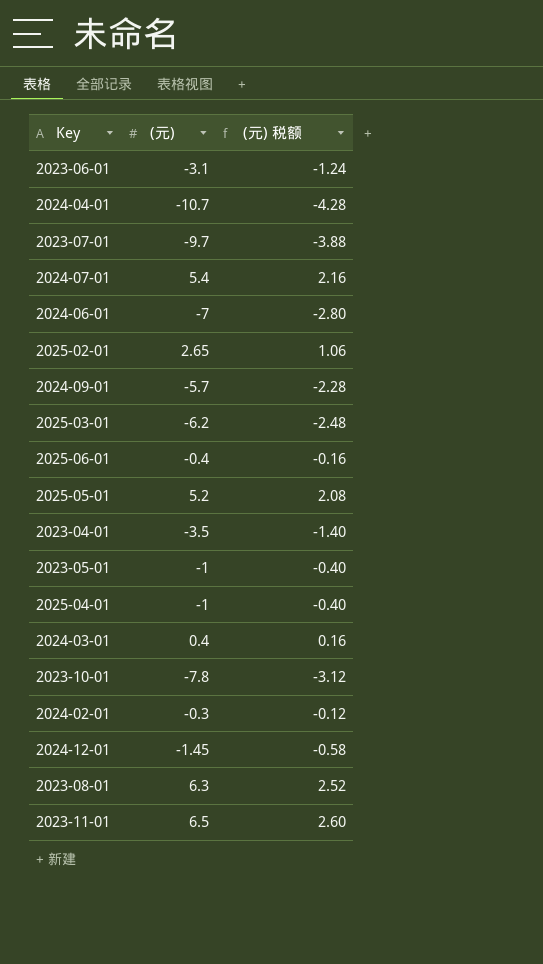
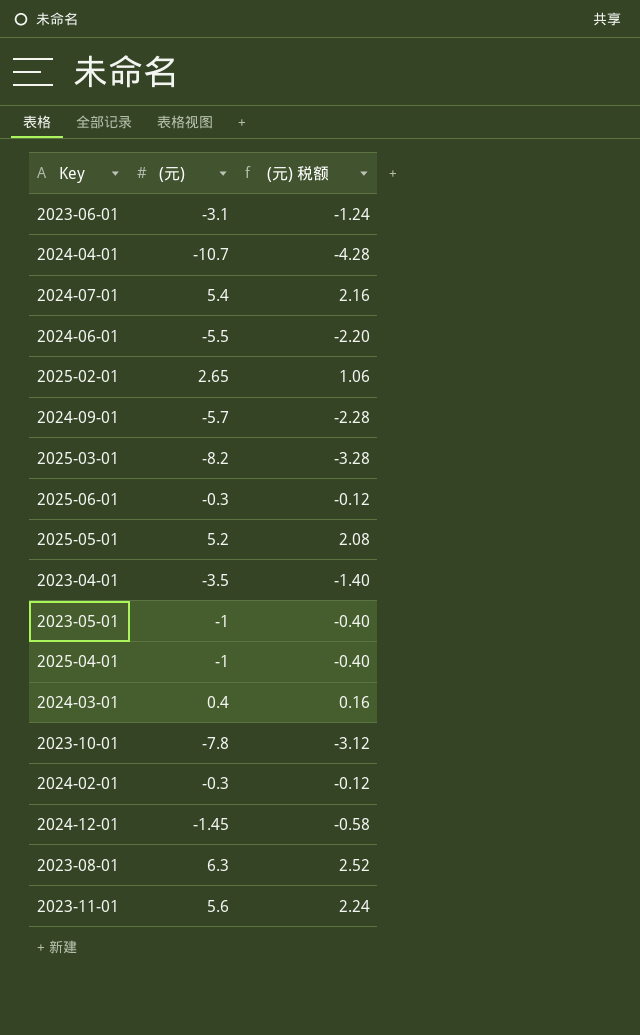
row 2023-07-01: -9.7 | -3.88 -> none
2024-06-01 | (元): -7 -> -5.5
2024-06-01 | (元) 税额: -2.80 -> -2.20
2025-03-01 | (元): -6.2 -> -8.2
2025-03-01 | (元) 税额: -2.48 -> -3.28
2025-06-01 | (元): -0.4 -> -0.3
2025-06-01 | (元) 税额: -0.16 -> -0.12
2023-11-01 | (元): 6.5 -> 5.6
2023-11-01 | (元) 税额: 2.60 -> 2.24

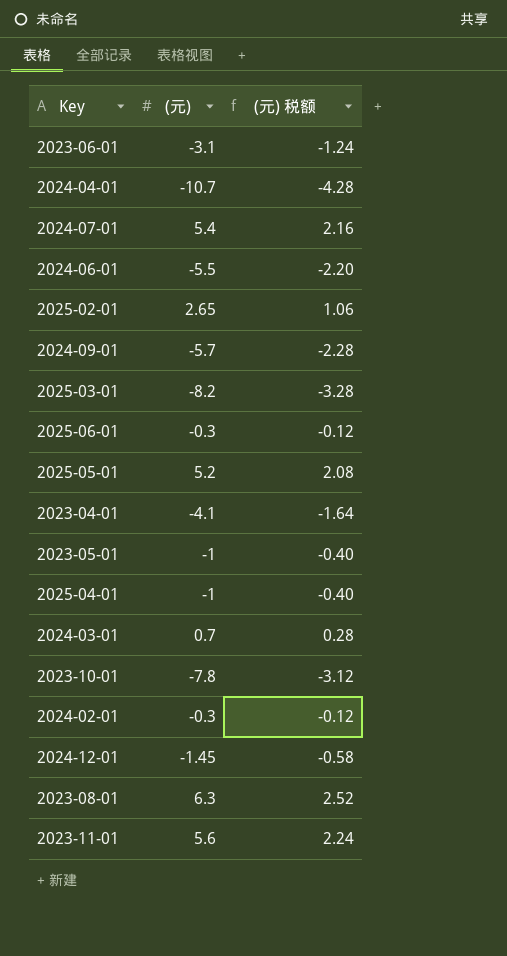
2023-04-01 | (元): -3.5 -> -4.1
2023-04-01 | (元) 税额: -1.40 -> -1.64
2024-03-01 | (元): 0.4 -> 0.7
2024-03-01 | (元) 税额: 0.16 -> 0.28

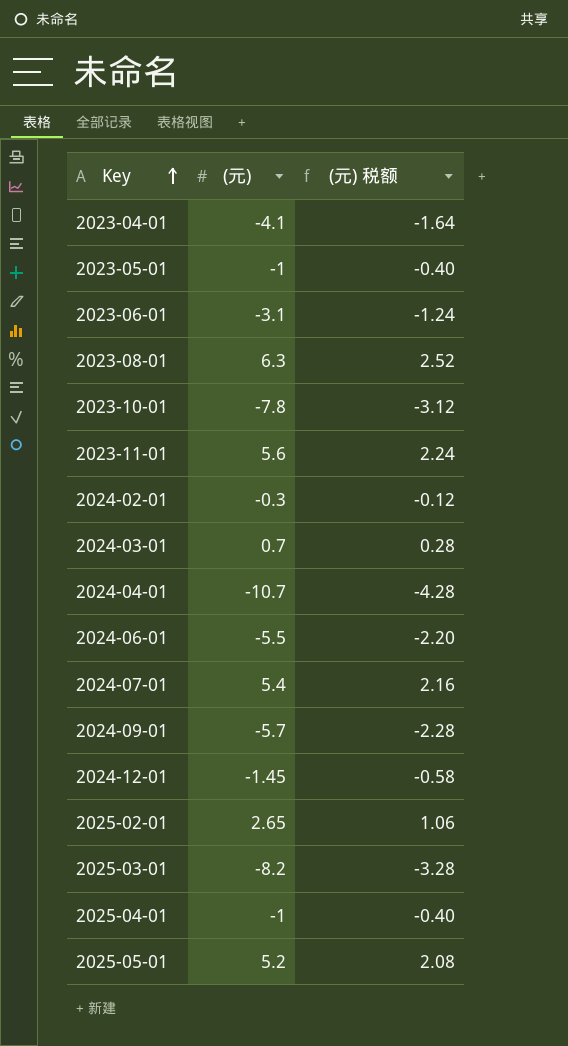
row order: none -> Key ascending
row 2025-06-01: -0.3 | -0.12 -> none

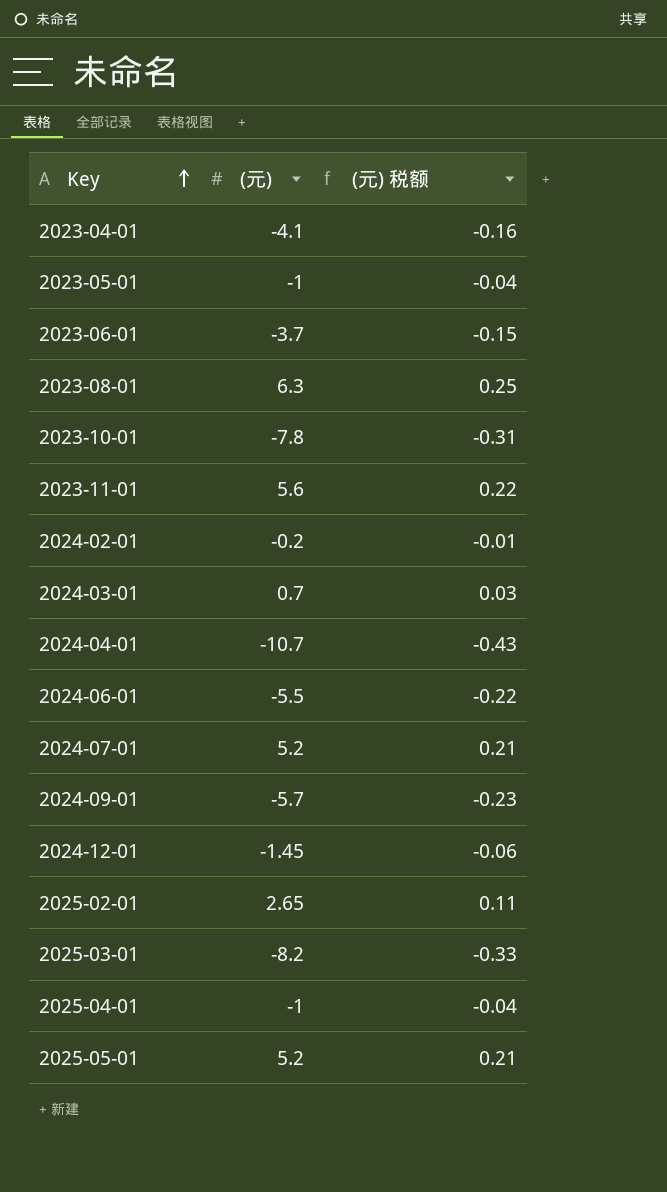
column (元) 税额 | formula: [(元)] * 0.4 -> [(元)] * 0.04
2023-06-01 | (元): -3.1 -> -3.7
2024-02-01 | (元): -0.3 -> -0.2
2024-07-01 | (元): 5.4 -> 5.2

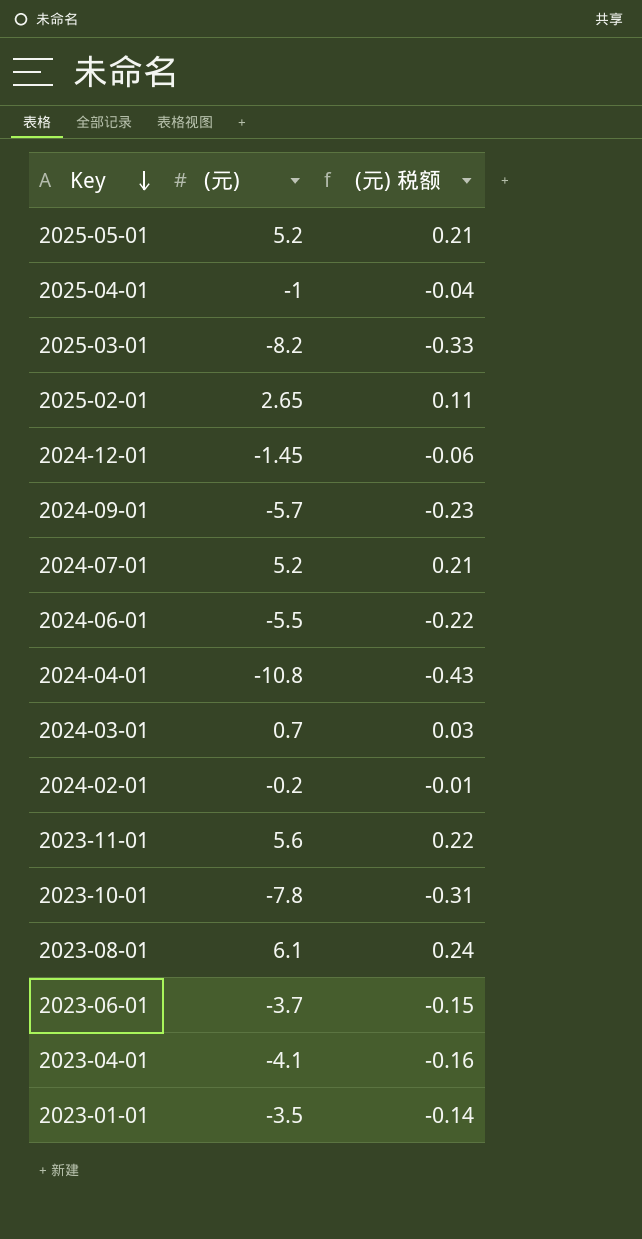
row order: Key ascending -> Key descending
row 2023-05-01: -1 | -0.04 -> none
2024-04-01 | (元): -10.7 -> -10.8
2023-08-01 | (元): 6.3 -> 6.1
2023-08-01 | (元) 税额: 0.25 -> 0.24
row 2023-01-01: none -> -3.5 | -0.14

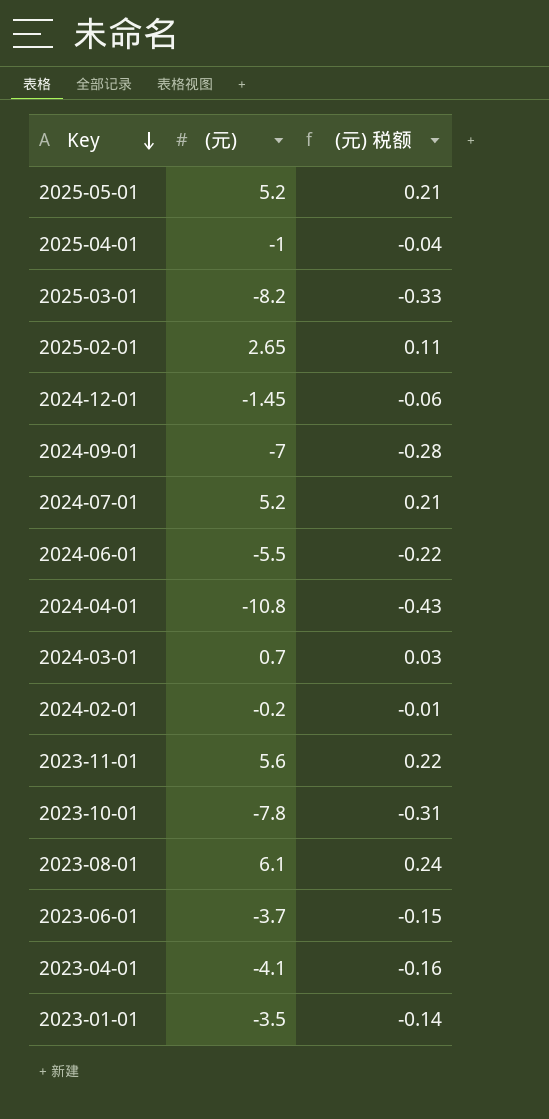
2024-09-01 | (元): -5.7 -> -7
2024-09-01 | (元) 税额: -0.23 -> -0.28

